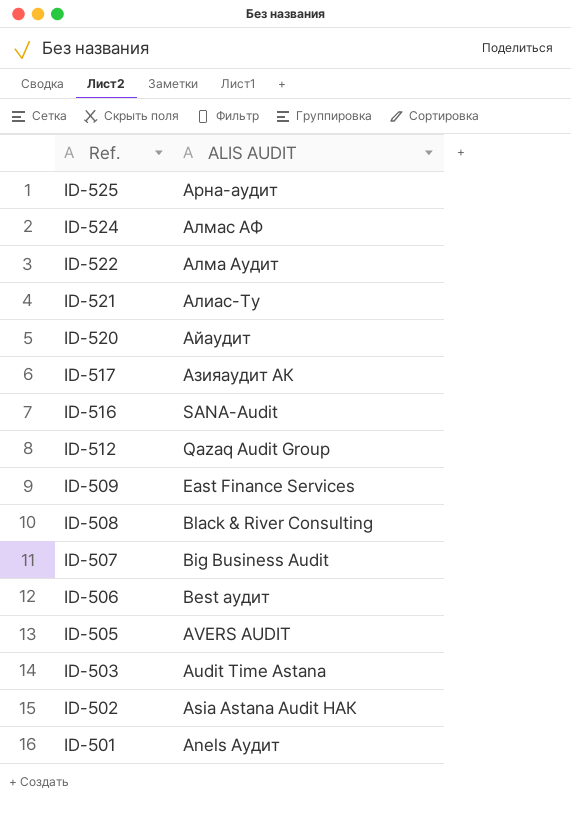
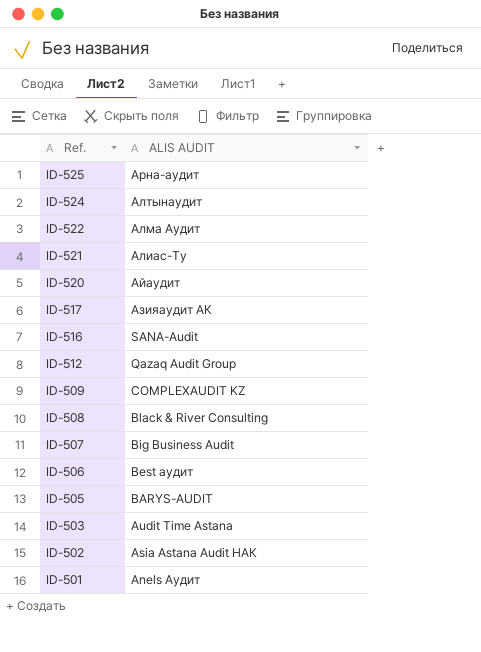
ID-524 | ALIS AUDIT: Алмас АФ -> Алтынаудит
ID-509 | ALIS AUDIT: East Finance Services -> COMPLEXAUDIT KZ
ID-505 | ALIS AUDIT: AVERS AUDIT -> BARYS-AUDIT

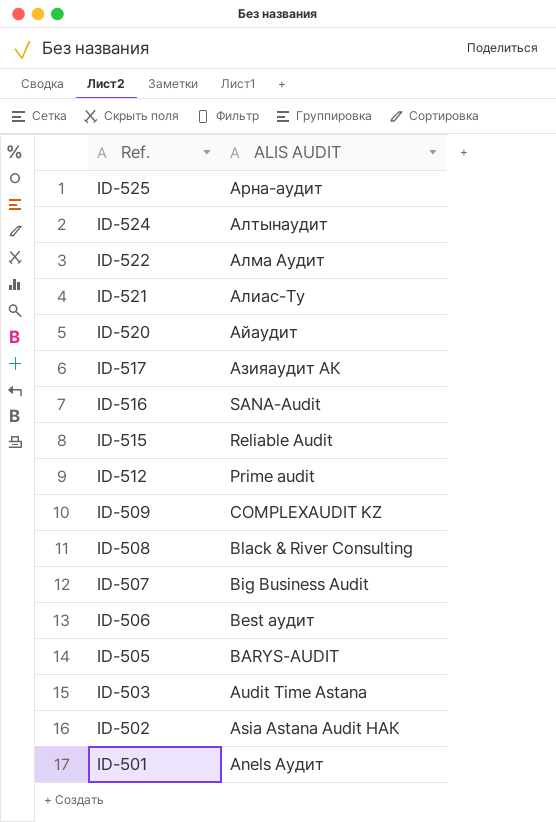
row ID-515: none -> Reliable Audit
ID-512 | ALIS AUDIT: Qazaq Audit Group -> Prime audit

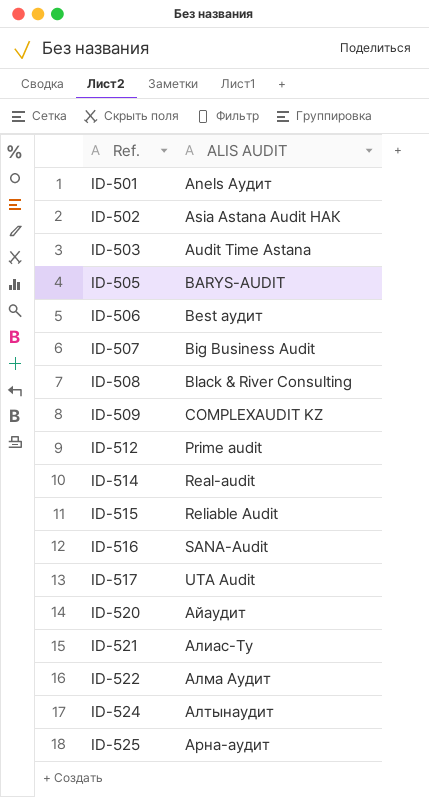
row order: Ref. descending -> Ref. ascending
row ID-514: none -> Real-audit
ID-517 | ALIS AUDIT: Азияаудит АК -> UTA Audit

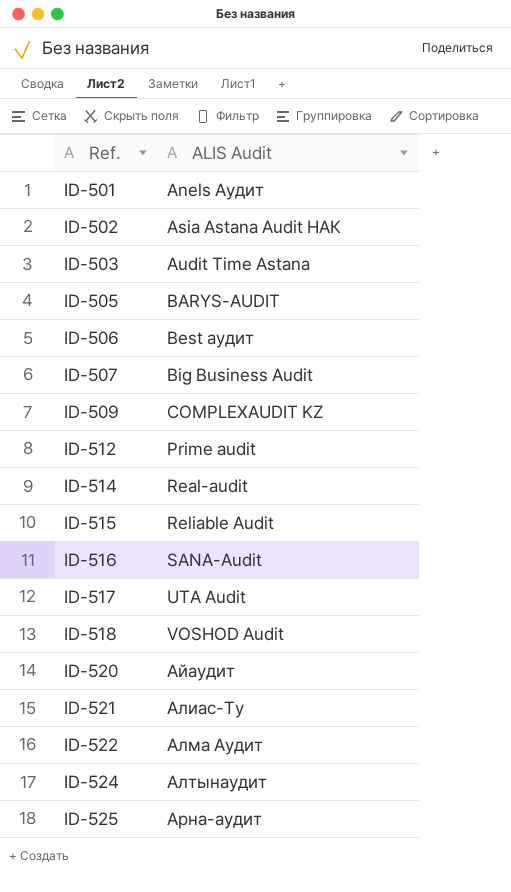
column name: ALIS AUDIT -> ALIS Audit
row ID-508: Black & River Consulting -> none
row ID-518: none -> VOSHOD Audit

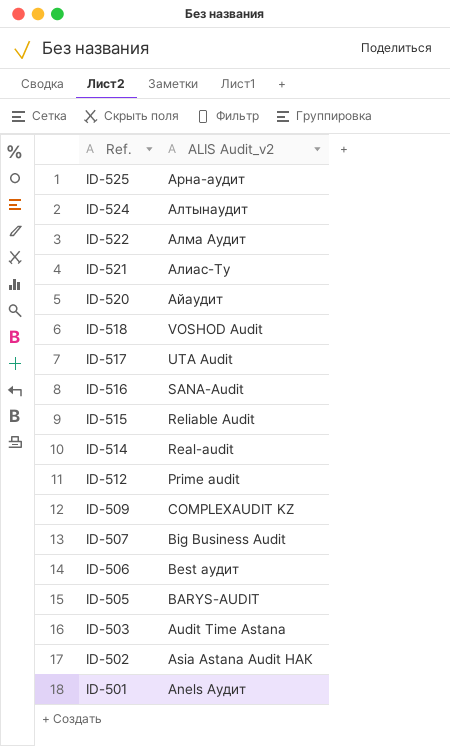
row order: Ref. ascending -> Ref. descending
column name: ALIS Audit -> ALIS Audit_v2

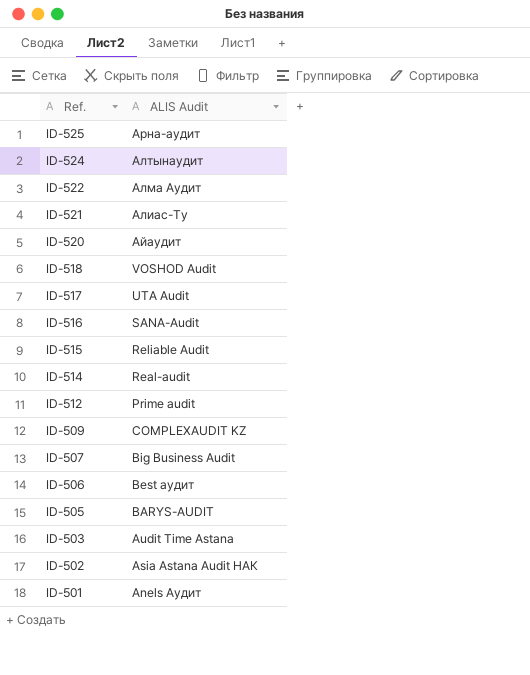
column name: ALIS Audit_v2 -> ALIS Audit

